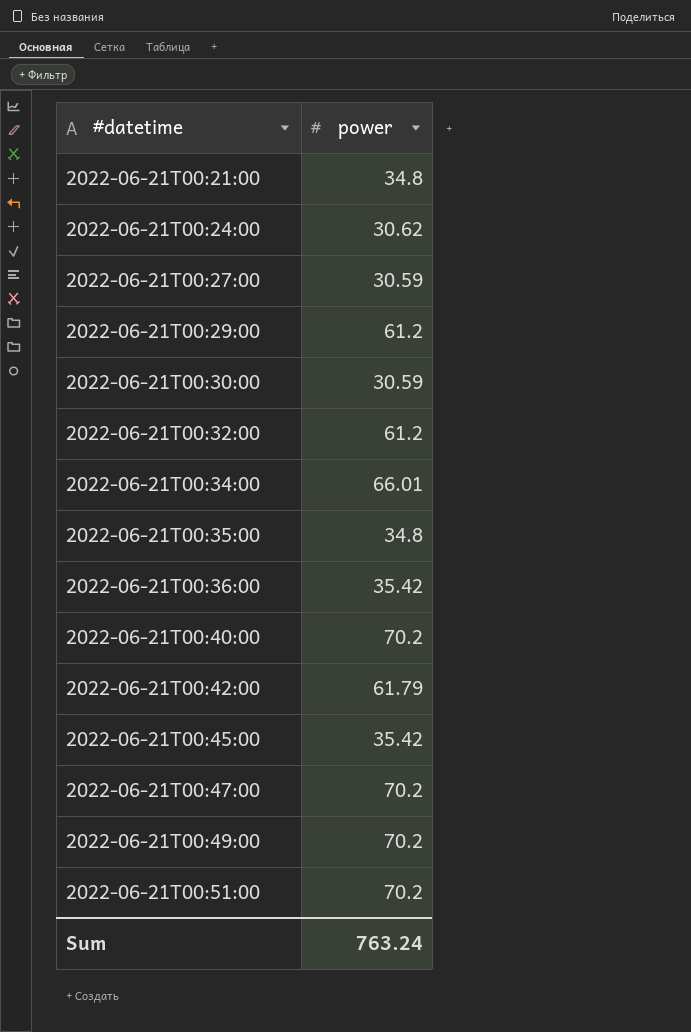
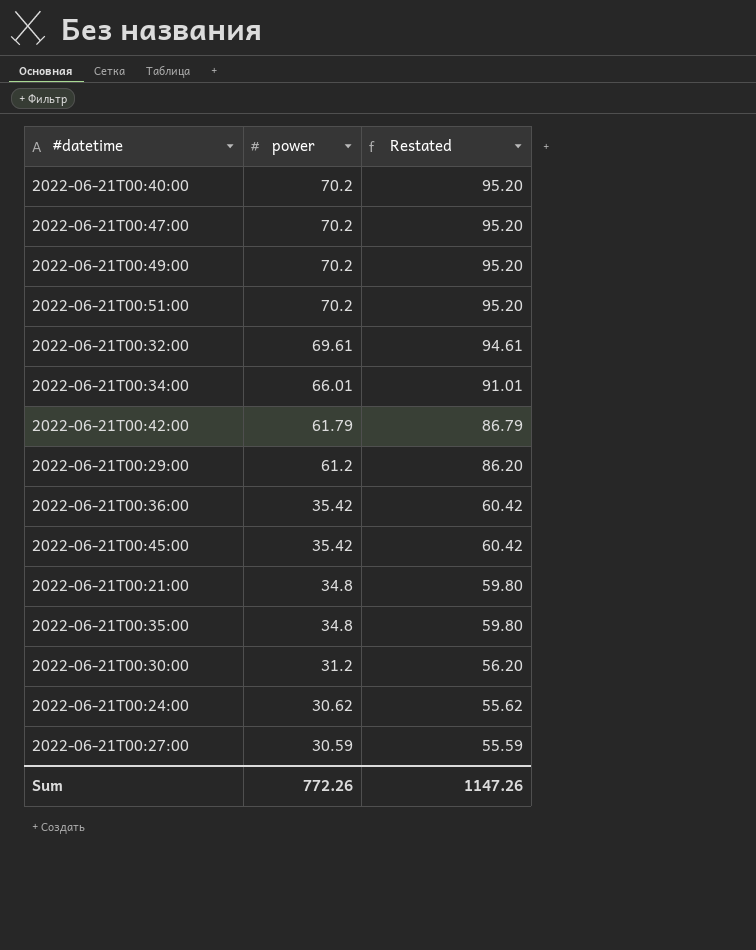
row order: #datetime ascending -> power descending
column Restated | formula: none -> [power] + 25
2022-06-21T00:32:00 | power: 61.2 -> 69.61
2022-06-21T00:30:00 | power: 30.59 -> 31.2
Sum | power: 763.24 -> 772.26

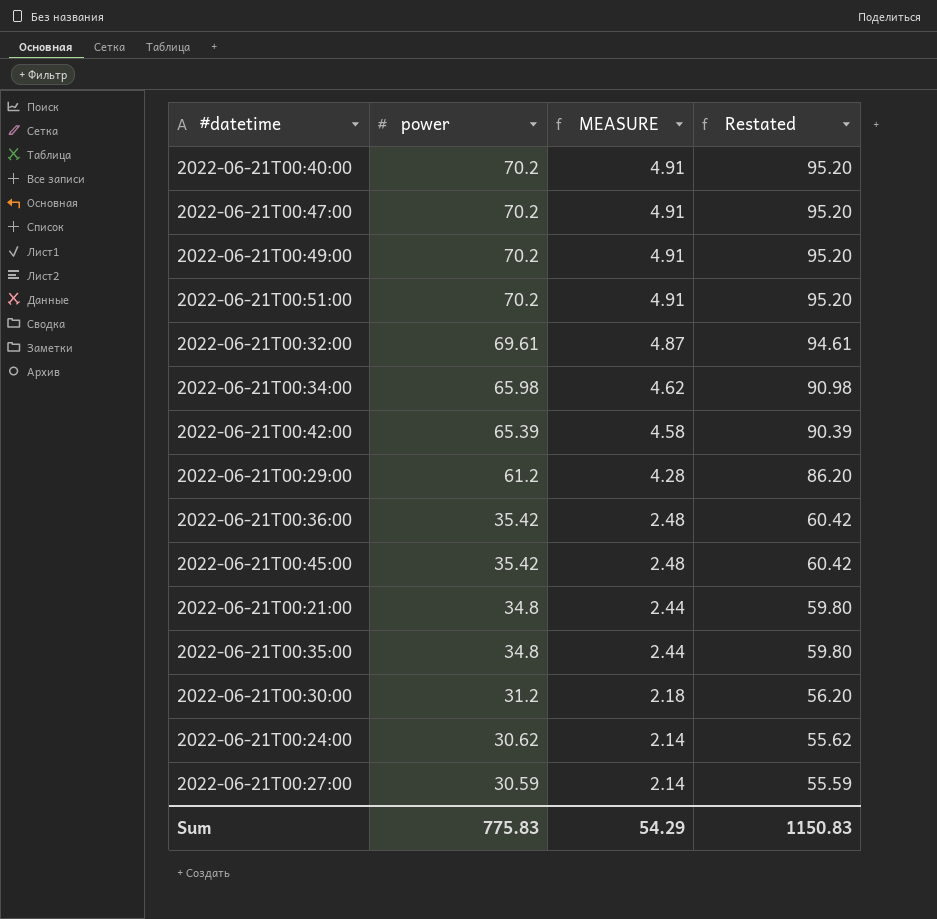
column MEASURE | formula: none -> [power] * 0.07
2022-06-21T00:34:00 | power: 66.01 -> 65.98
2022-06-21T00:34:00 | Restated: 91.01 -> 90.98
2022-06-21T00:42:00 | power: 61.79 -> 65.39
2022-06-21T00:42:00 | Restated: 86.79 -> 90.39
Sum | power: 772.26 -> 775.83
Sum | Restated: 1147.26 -> 1150.83

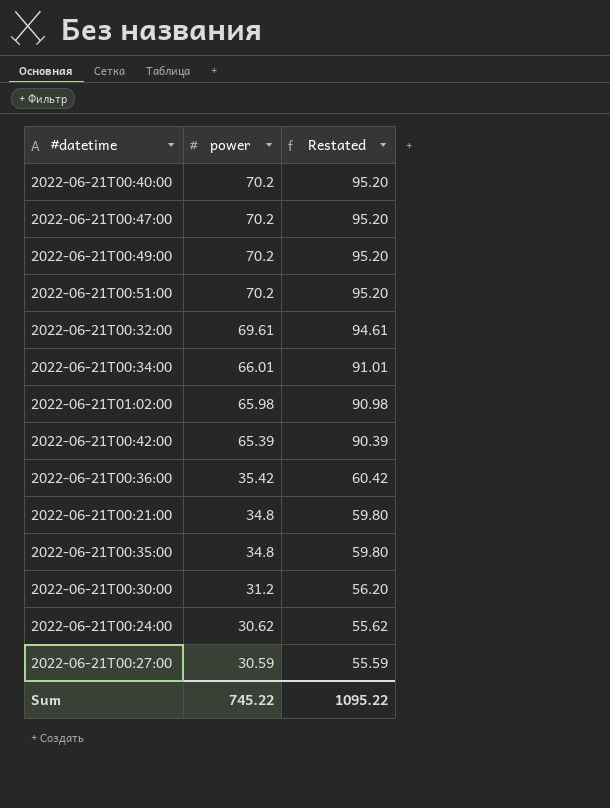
column MEASURE | formula: [power] * 0.07 -> none
row 2022-06-21T00:29:00: 61.2 | 4.28 | 86.20 -> none
row 2022-06-21T00:45:00: 35.42 | 2.48 | 60.42 -> none
2022-06-21T00:34:00 | power: 65.98 -> 66.01
2022-06-21T00:34:00 | Restated: 90.98 -> 91.01
row 2022-06-21T01:02:00: none -> 65.98 | 90.98
Sum | power: 775.83 -> 745.22
Sum | Restated: 1150.83 -> 1095.22

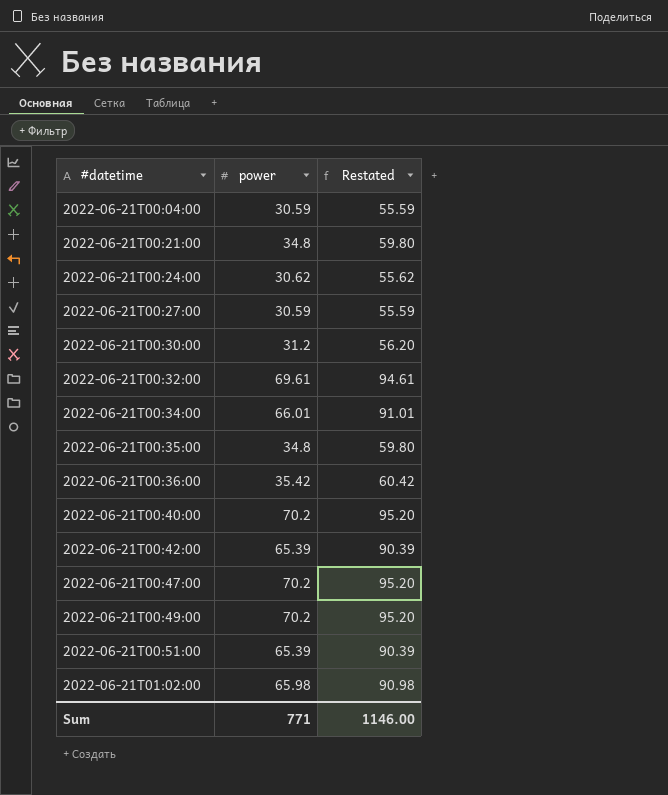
row order: power descending -> #datetime ascending
row 2022-06-21T00:04:00: none -> 30.59 | 55.59
2022-06-21T00:51:00 | power: 70.2 -> 65.39
2022-06-21T00:51:00 | Restated: 95.20 -> 90.39
Sum | power: 745.22 -> 771
Sum | Restated: 1095.22 -> 1146.00

